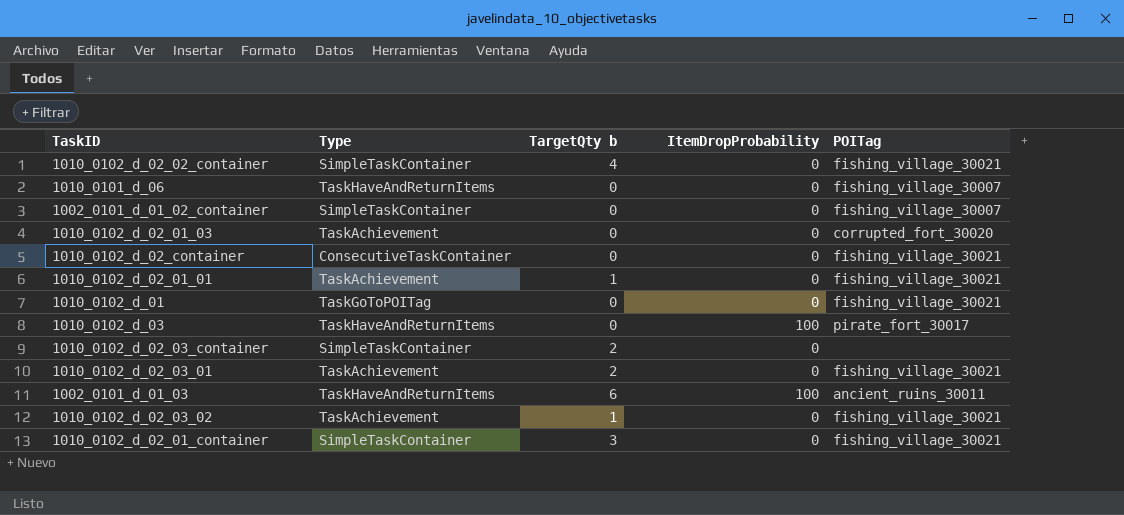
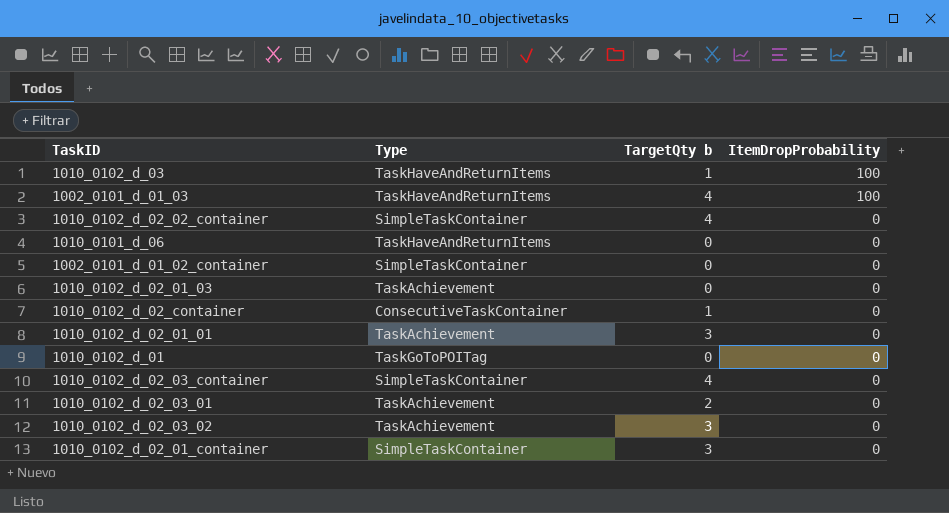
row order: none -> ItemDropProbability descending
column POITag | position: 5 -> none
1010_0102_d_03 | TargetQty b: 0 -> 1
1002_0101_d_01_03 | TargetQty b: 6 -> 4
1010_0102_d_02_container | TargetQty b: 0 -> 1
1010_0102_d_02_01_01 | TargetQty b: 1 -> 3
1010_0102_d_02_03_container | TargetQty b: 2 -> 4
1010_0102_d_02_03_02 | TargetQty b: 1 -> 3

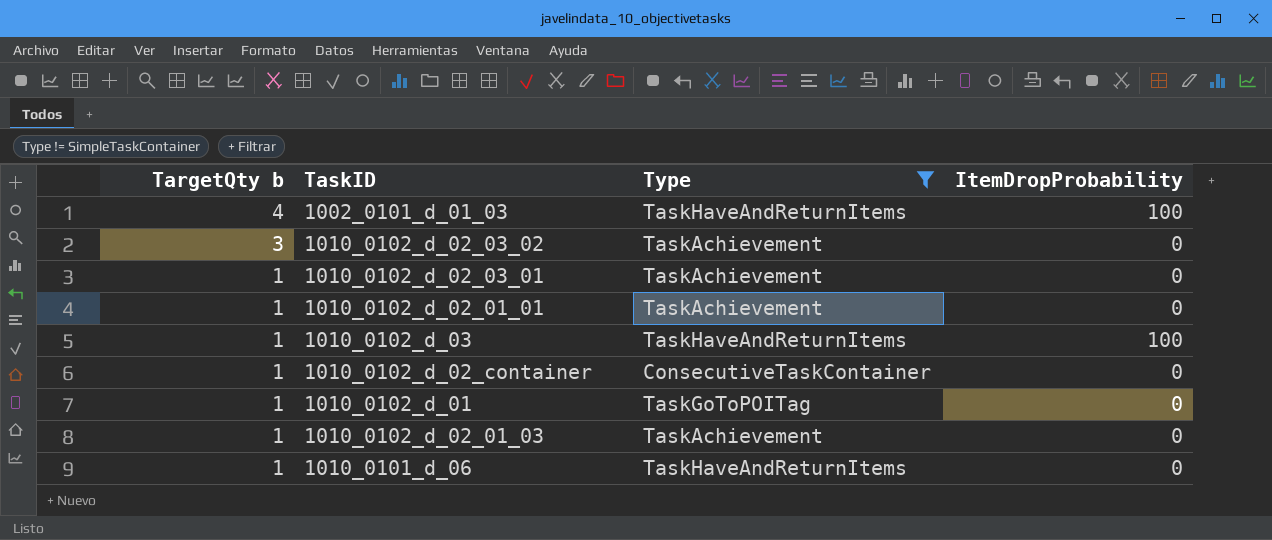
filter: none -> Type != SimpleTaskContainer
row order: ItemDropProbability descending -> TargetQty b descending
column TargetQty b | position: 3 -> 1
1010_0102_d_02_03_01 | TargetQty b: 2 -> 1
1010_0102_d_02_01_01 | TargetQty b: 3 -> 1
1010_0102_d_01 | TargetQty b: 0 -> 1
1010_0102_d_02_01_03 | TargetQty b: 0 -> 1
1010_0101_d_06 | TargetQty b: 0 -> 1

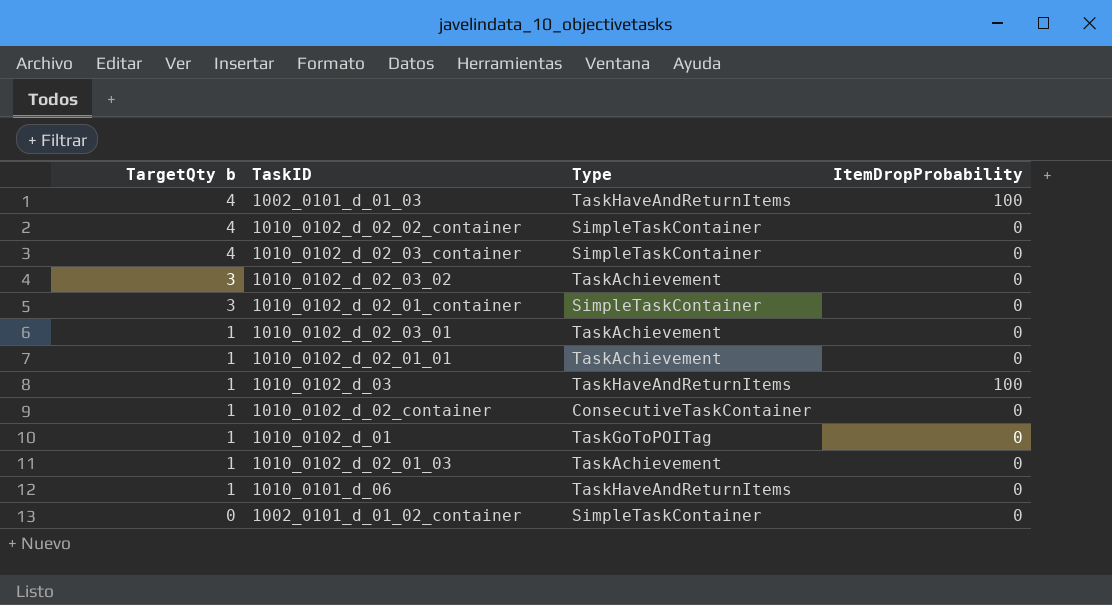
filter: Type != SimpleTaskContainer -> none

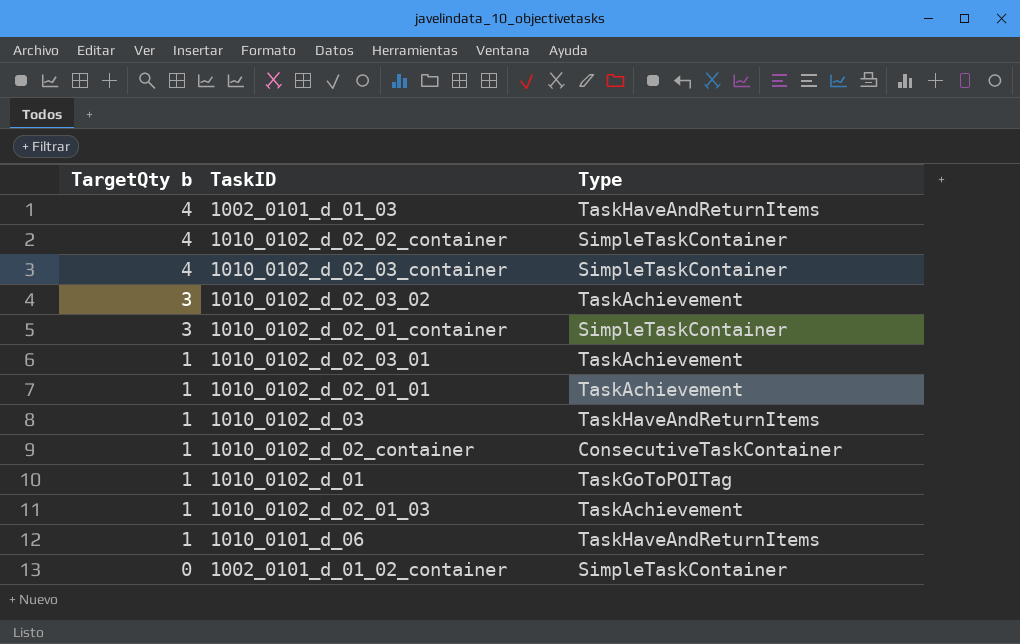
column ItemDropProbability | position: 4 -> none

